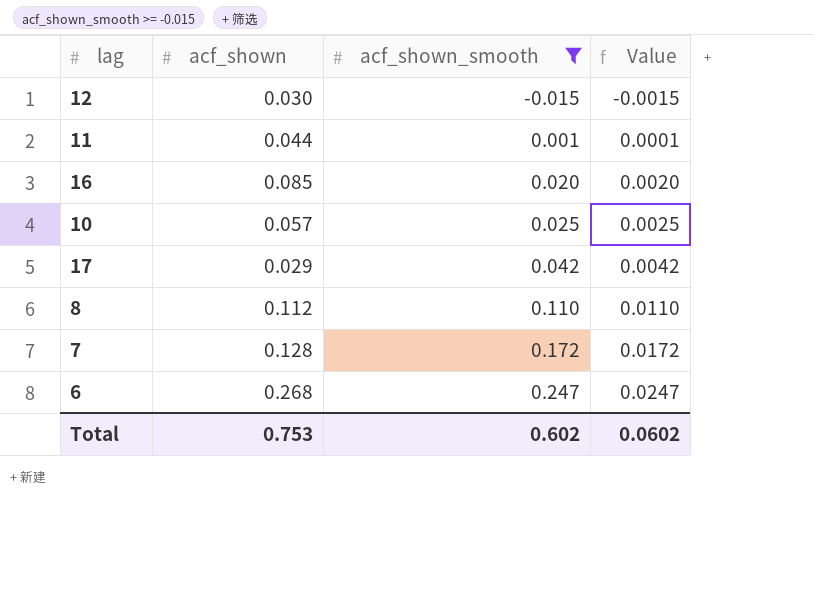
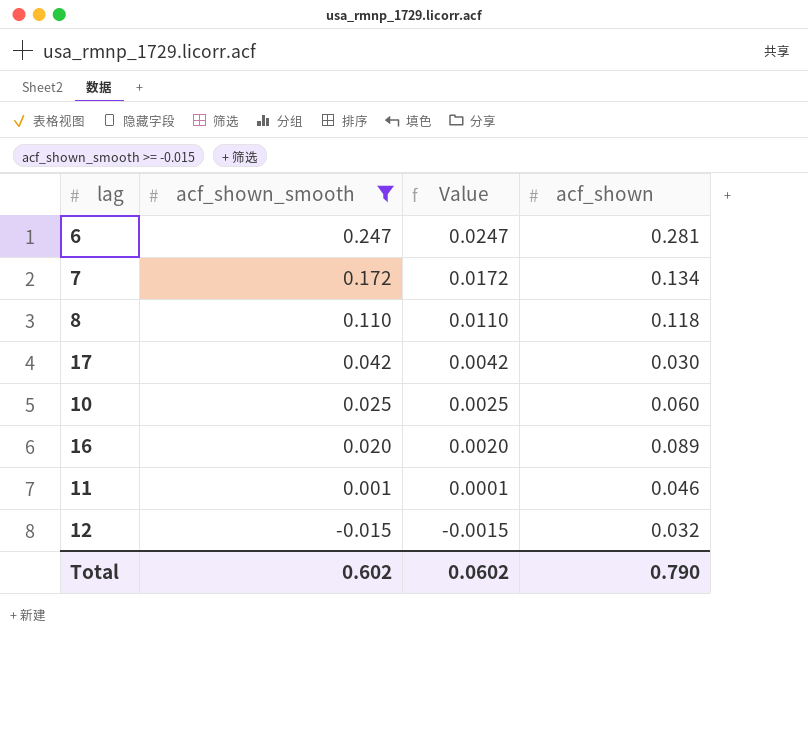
row order: acf_shown_smooth ascending -> acf_shown_smooth descending
column acf_shown | position: 2 -> 4
6 | acf_shown: 0.268 -> 0.281
7 | acf_shown: 0.128 -> 0.134
8 | acf_shown: 0.112 -> 0.118
17 | acf_shown: 0.029 -> 0.030
10 | acf_shown: 0.057 -> 0.060
16 | acf_shown: 0.085 -> 0.089
11 | acf_shown: 0.044 -> 0.046
12 | acf_shown: 0.030 -> 0.032
Total | acf_shown: 0.753 -> 0.790

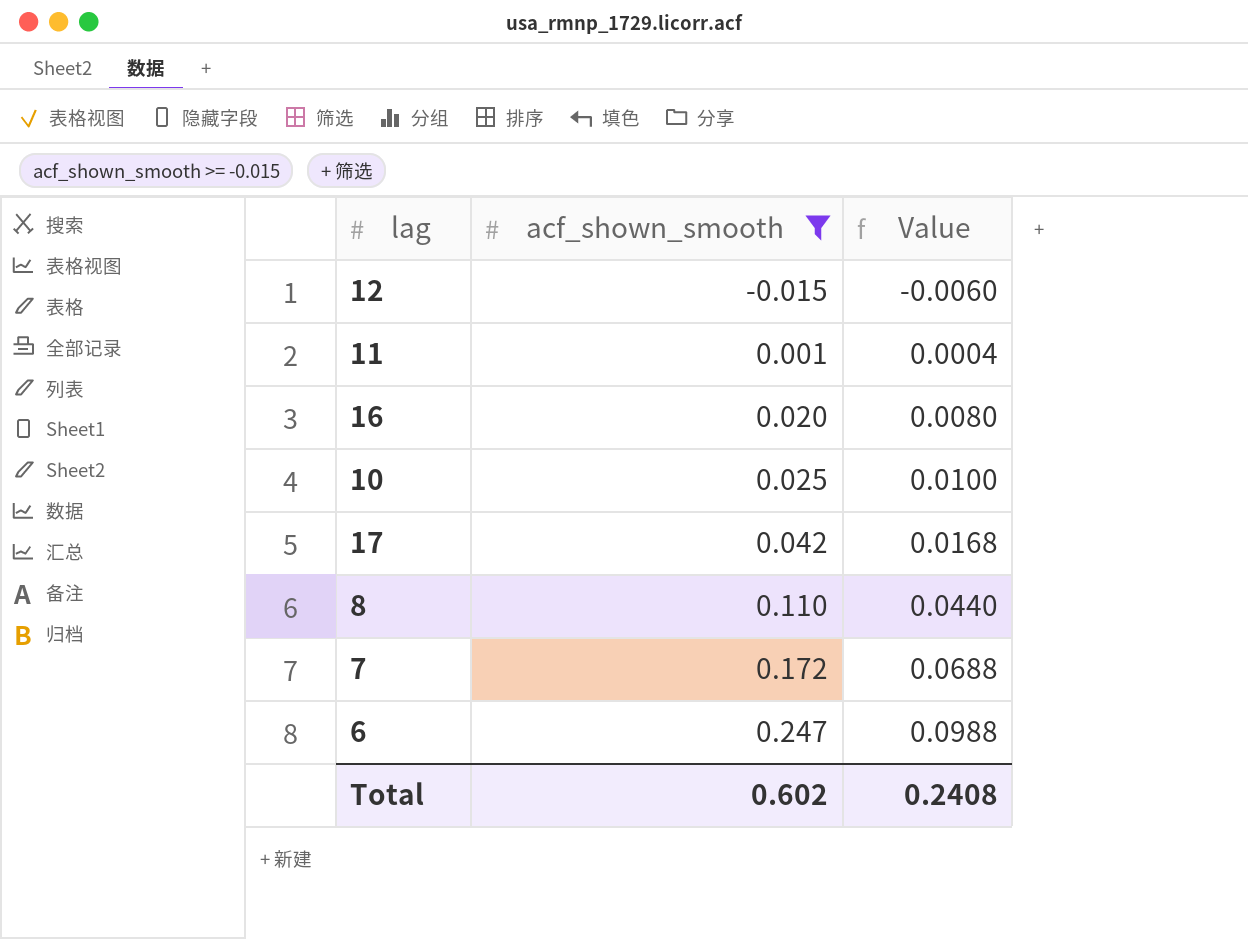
row order: acf_shown_smooth descending -> acf_shown_smooth ascending
column acf_shown | position: 4 -> none
column Value | formula: [acf_shown_smooth] * 0.1 -> [acf_shown_smooth] * 0.4
Total | Value: 0.0602 -> 0.2408

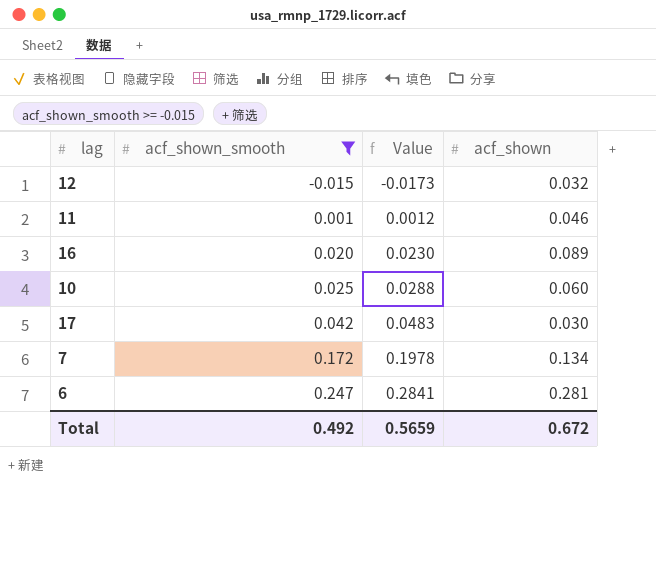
column Value | formula: [acf_shown_smooth] * 0.4 -> [acf_shown_smooth] * 1.15
column acf_shown | position: none -> 4
row 8: 0.110 | 0.0440 -> none
Total | acf_shown_smooth: 0.602 -> 0.492
Total | Value: 0.2408 -> 0.5659

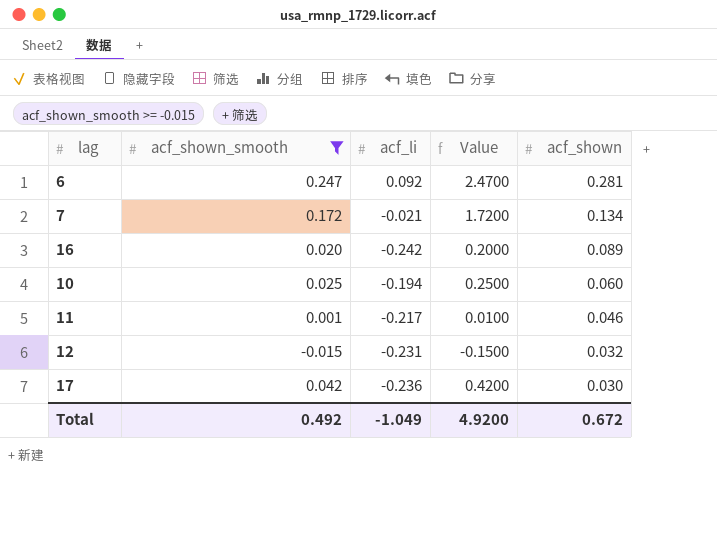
row order: acf_shown_smooth ascending -> acf_shown descending
column acf_li | position: none -> 3
column Value | formula: [acf_shown_smooth] * 1.15 -> [acf_shown_smooth] * 10
Total | Value: 0.5659 -> 4.9200

